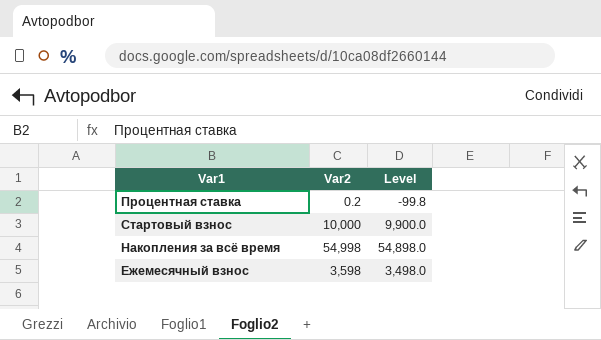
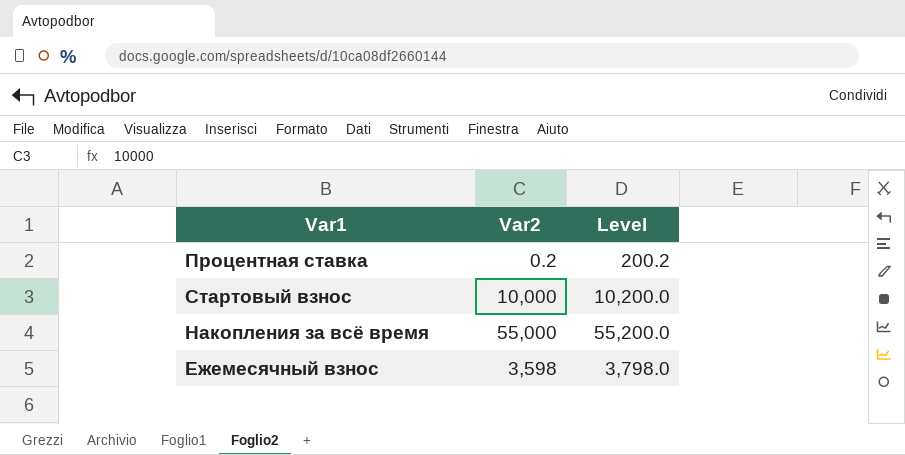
column Level | formula: [Var2] - 100 -> [Var2] + 200
Накопления за всё время | Var2: 54,998 -> 55,000

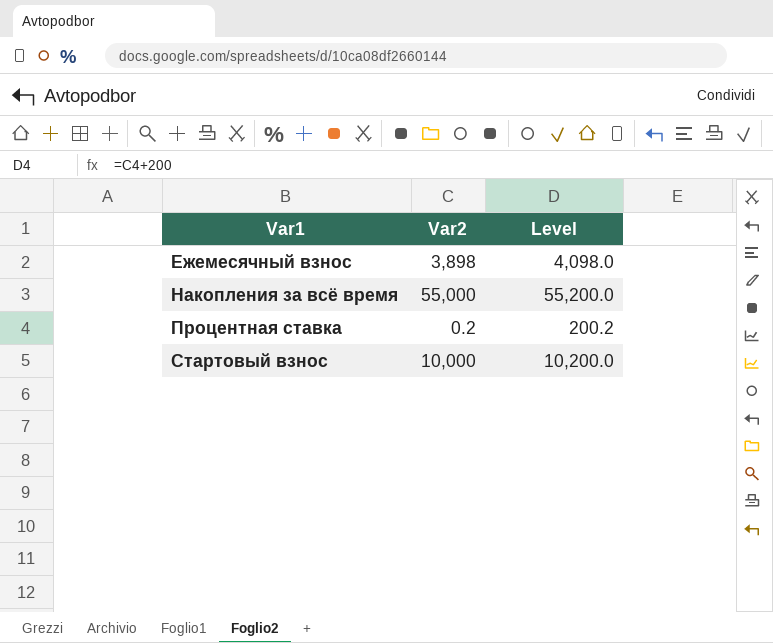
row order: none -> Var1 ascending
Ежемесячный взнос | Var2: 3,598 -> 3,898
Ежемесячный взнос | Level: 3,798.0 -> 4,098.0

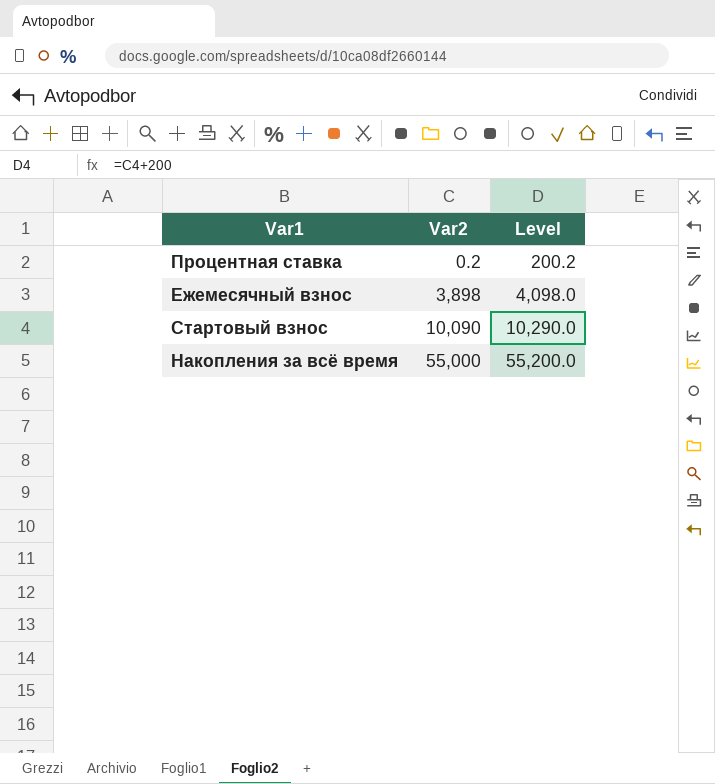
row order: Var1 ascending -> Var2 ascending
Стартовый взнос | Var2: 10,000 -> 10,090
Стартовый взнос | Level: 10,200.0 -> 10,290.0

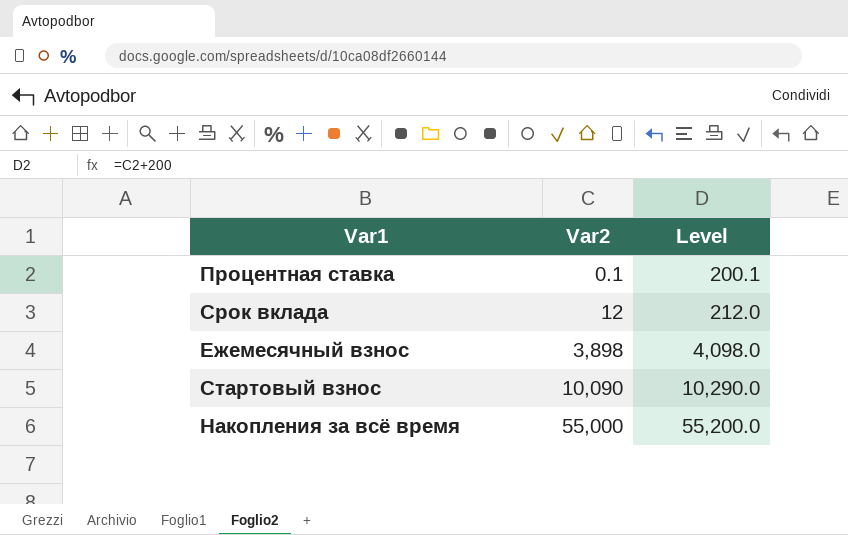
Процентная ставка | Var2: 0.2 -> 0.1
Процентная ставка | Level: 200.2 -> 200.1
row Срок вклада: none -> 12 | 212.0

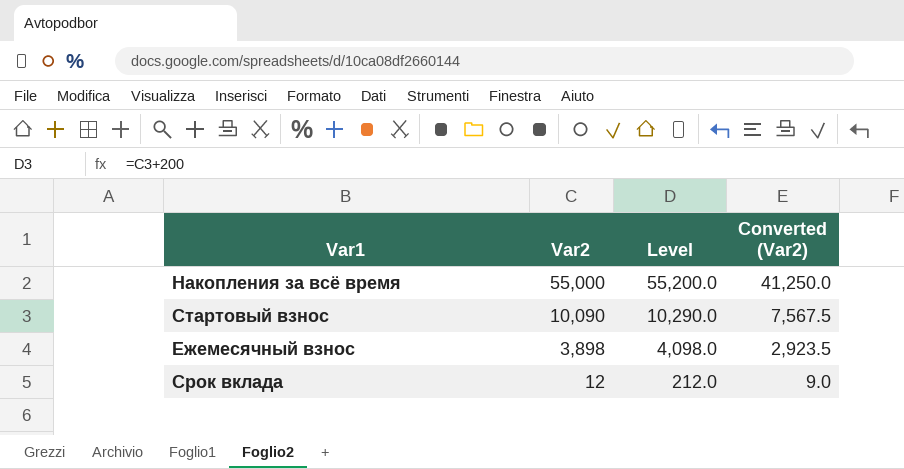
row order: Var2 ascending -> Var2 descending
column Converted (Var2) | formula: none -> [Var2] * 0.75
row Процентная ставка: 0.1 | 200.1 -> none

